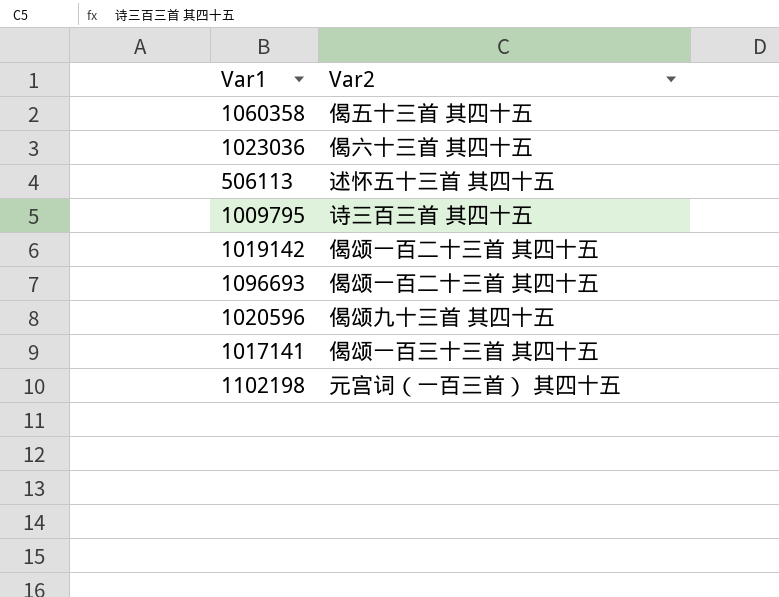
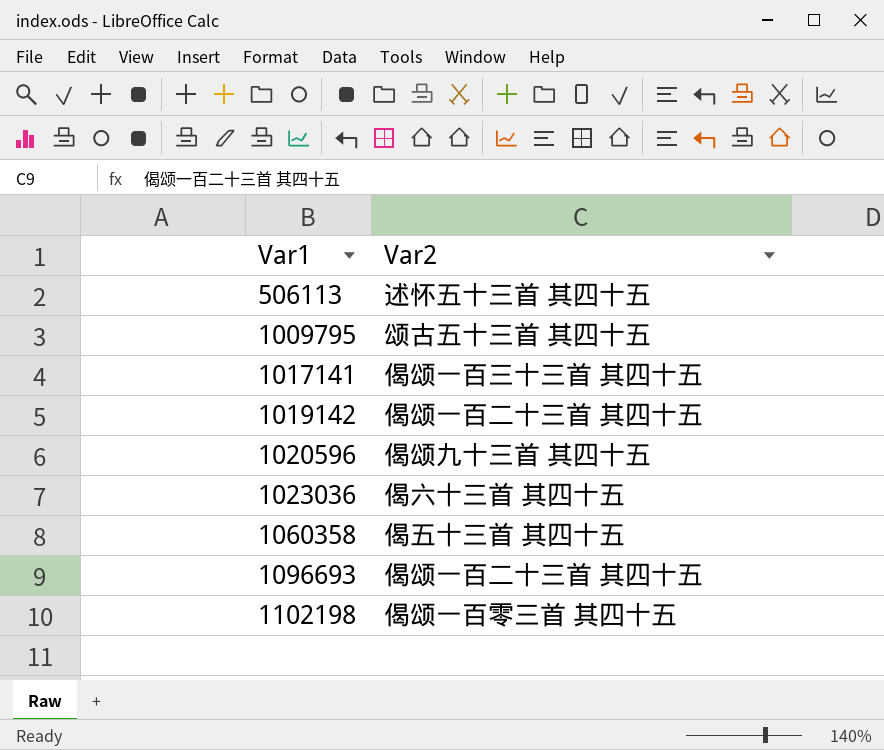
row order: none -> Var1 ascending
1009795 | Var2: 诗三百三首 其四十五 -> 颂古五十三首 其四十五
1102198 | Var2: 元宫词（一百三首） 其四十五 -> 偈颂一百零三首 其四十五

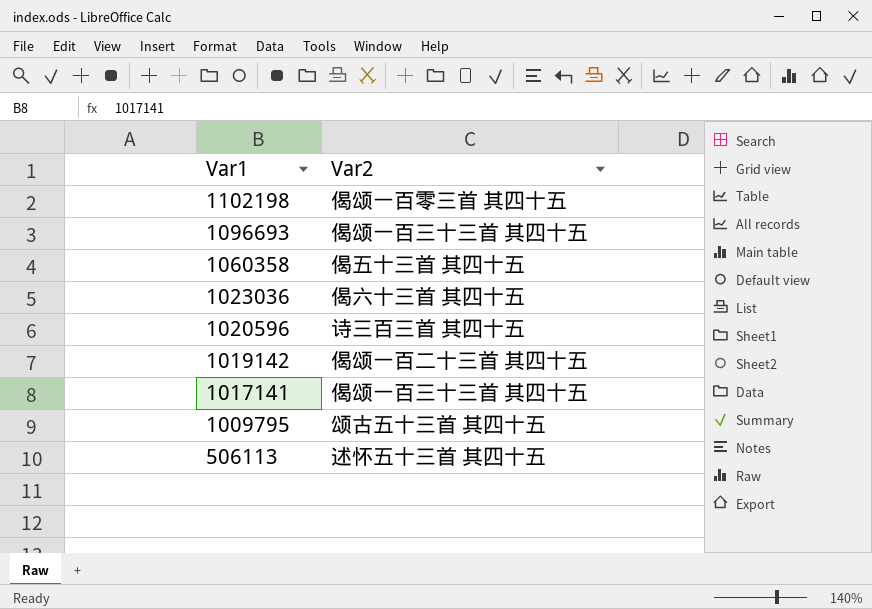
row order: Var1 ascending -> Var1 descending
1096693 | Var2: 偈颂一百二十三首 其四十五 -> 偈颂一百三十三首 其四十五
1020596 | Var2: 偈颂九十三首 其四十五 -> 诗三百三首 其四十五

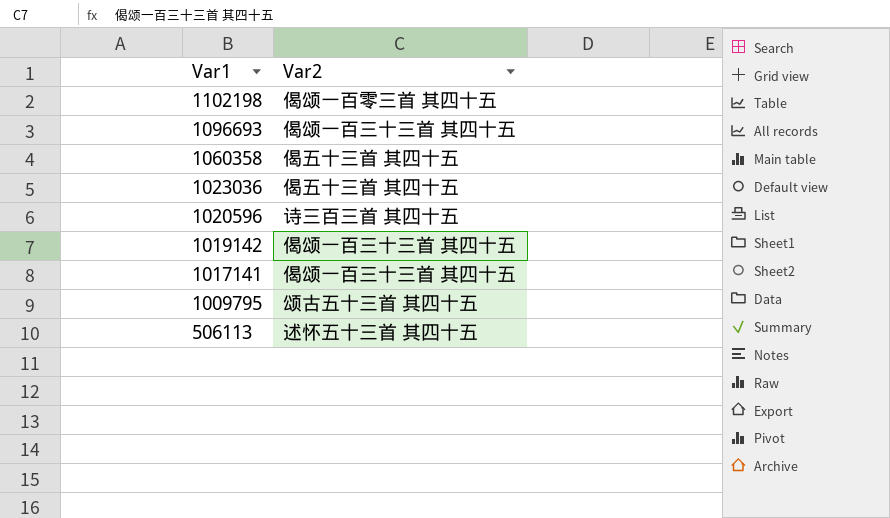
1023036 | Var2: 偈六十三首 其四十五 -> 偈五十三首 其四十五
1019142 | Var2: 偈颂一百二十三首 其四十五 -> 偈颂一百三十三首 其四十五

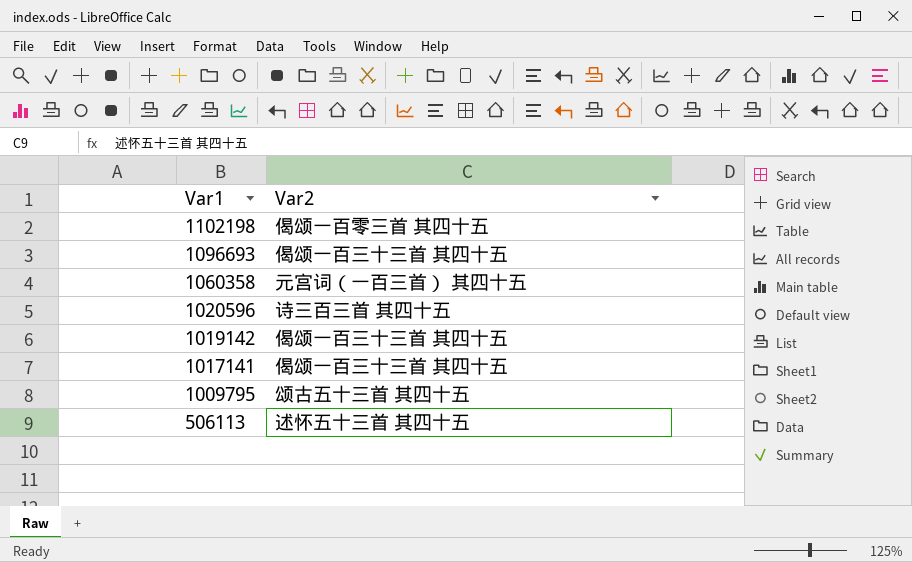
row 1023036: 偈五十三首 其四十五 -> none
1060358 | Var2: 偈五十三首 其四十五 -> 元宫词（一百三首） 其四十五

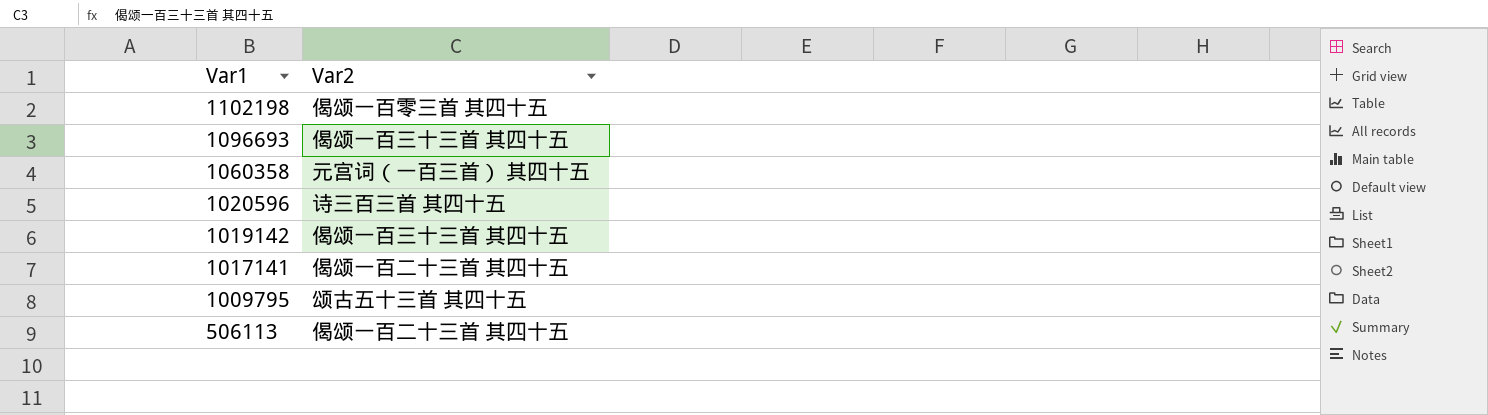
1017141 | Var2: 偈颂一百三十三首 其四十五 -> 偈颂一百二十三首 其四十五
506113 | Var2: 述怀五十三首 其四十五 -> 偈颂一百二十三首 其四十五

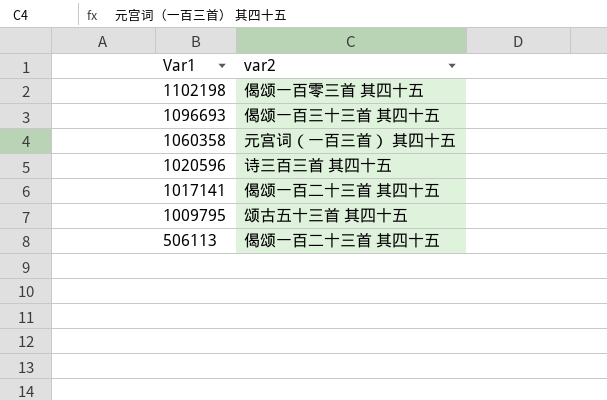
column name: Var2 -> var2
row 1019142: 偈颂一百三十三首 其四十五 -> none

